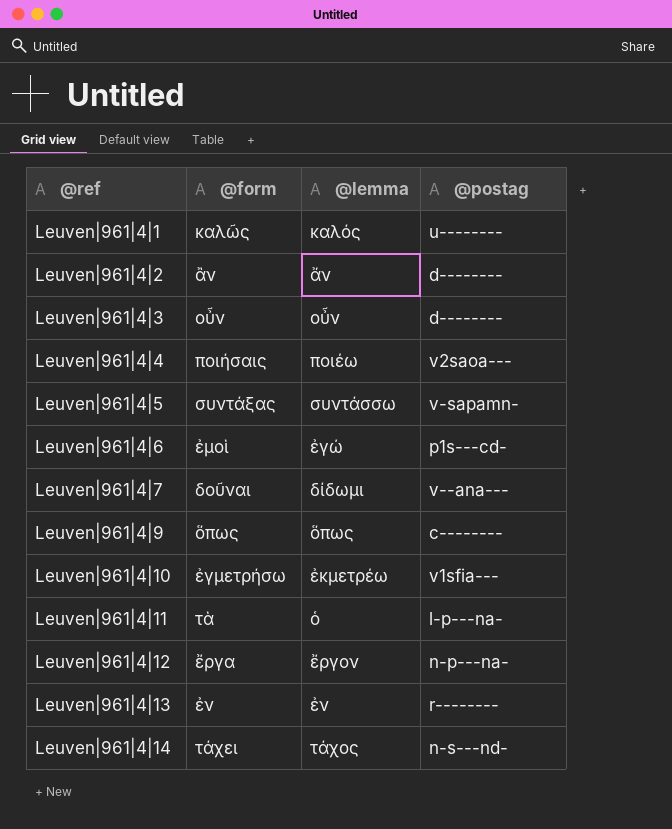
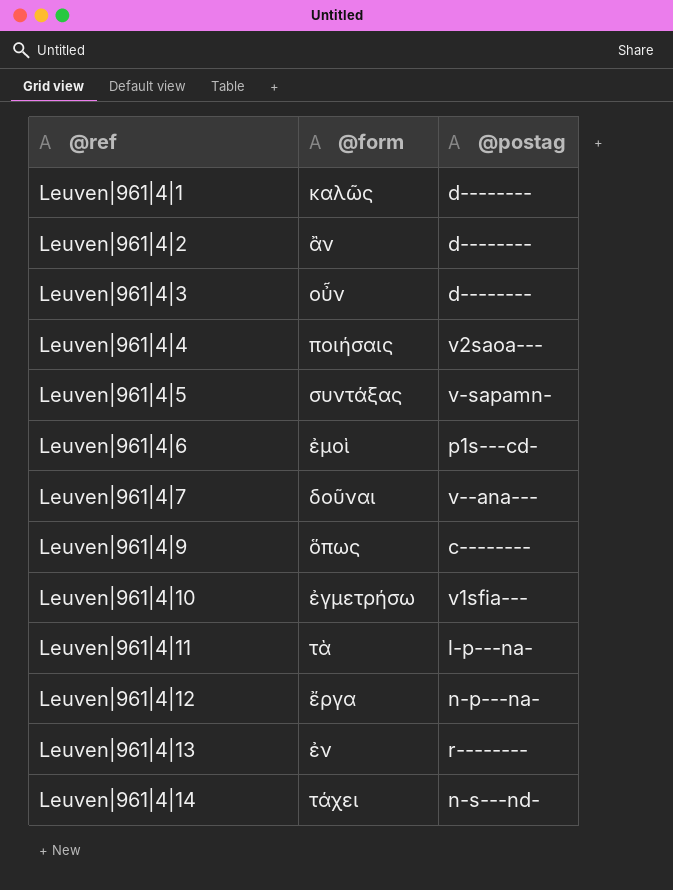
column @lemma | position: 3 -> none
Leuven|961|4|1 | @postag: u-------- -> d--------

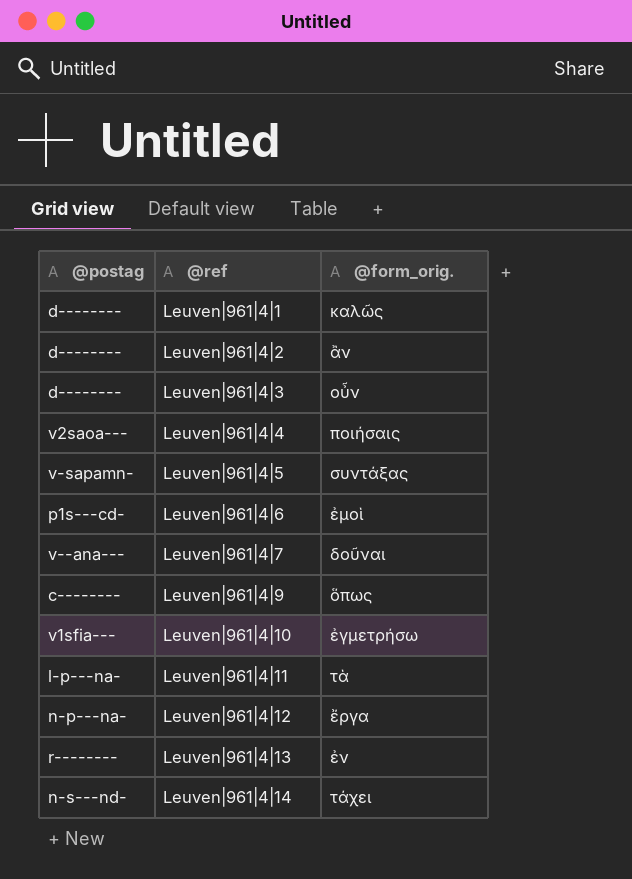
column @postag | position: 3 -> 1
column name: @form -> @form_orig.

